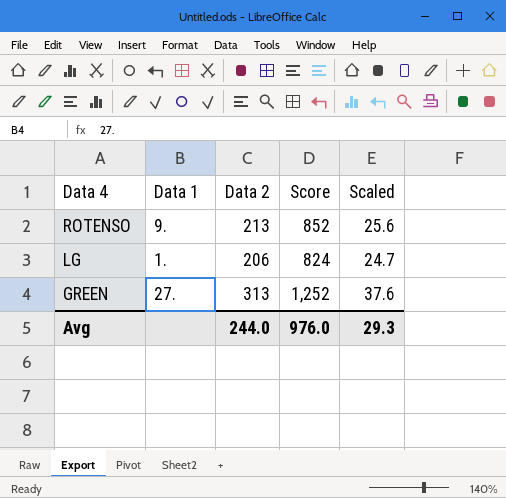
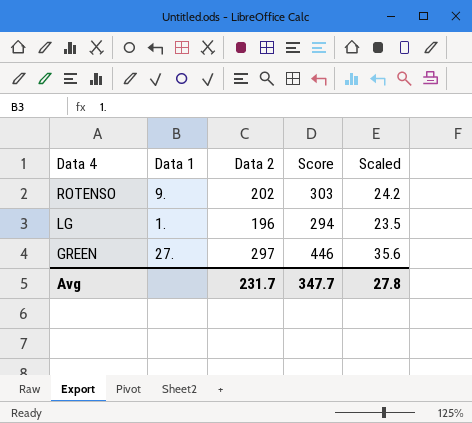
column Score | formula: [Data 2] * 4 -> [Data 2] * 1.5
ROTENSO | Data 2: 213 -> 202
ROTENSO | Scaled: 25.6 -> 24.2
LG | Data 2: 206 -> 196
LG | Scaled: 24.7 -> 23.5
GREEN | Data 2: 313 -> 297
GREEN | Scaled: 37.6 -> 35.6
Avg | Data 2: 244.0 -> 231.7
Avg | Score: 976.0 -> 347.7
Avg | Scaled: 29.3 -> 27.8

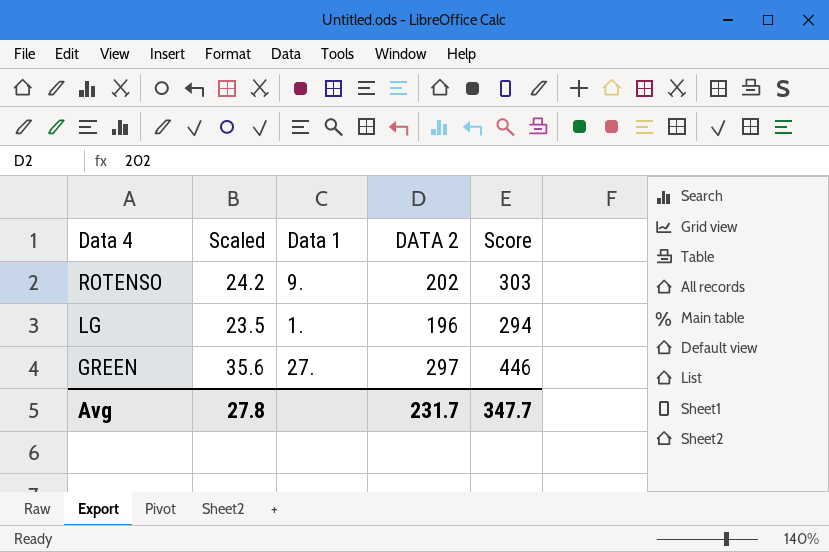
column Scaled | position: 5 -> 2
column name: Data 2 -> DATA 2

